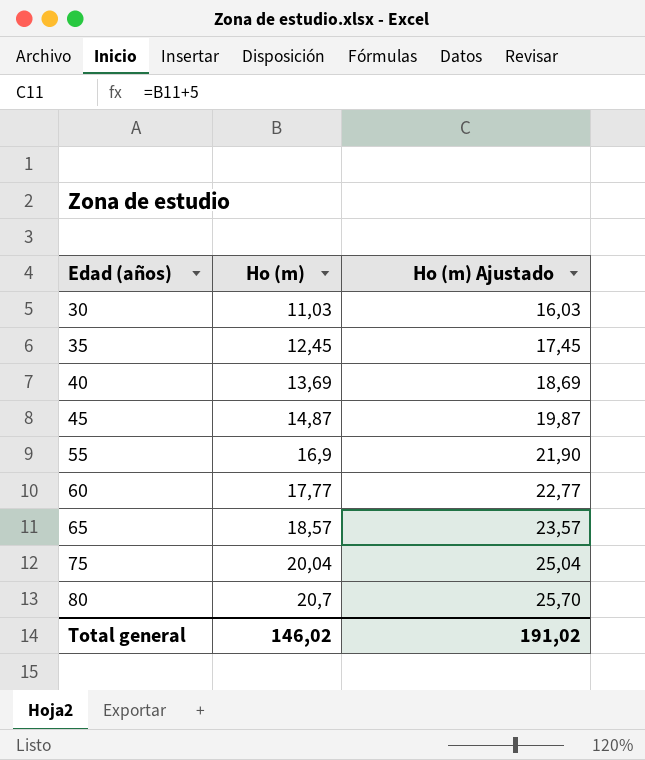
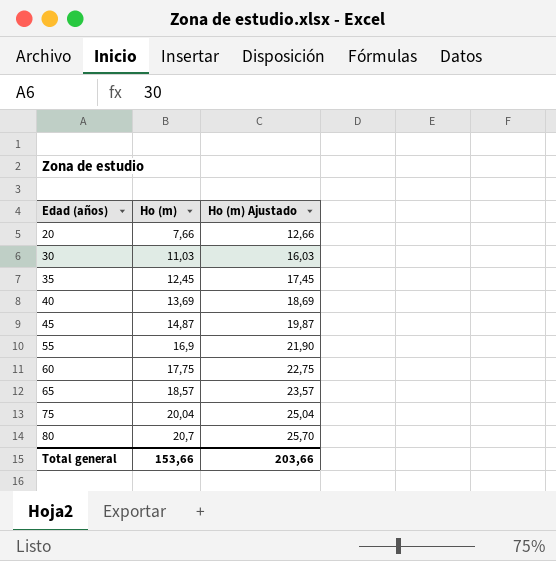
row 20: none -> 7,66 | 12,66
60 | Ho (m): 17,77 -> 17,75
60 | Ho (m) Ajustado: 22,77 -> 22,75
Total general | Ho (m): 146,02 -> 153,66
Total general | Ho (m) Ajustado: 191,02 -> 203,66

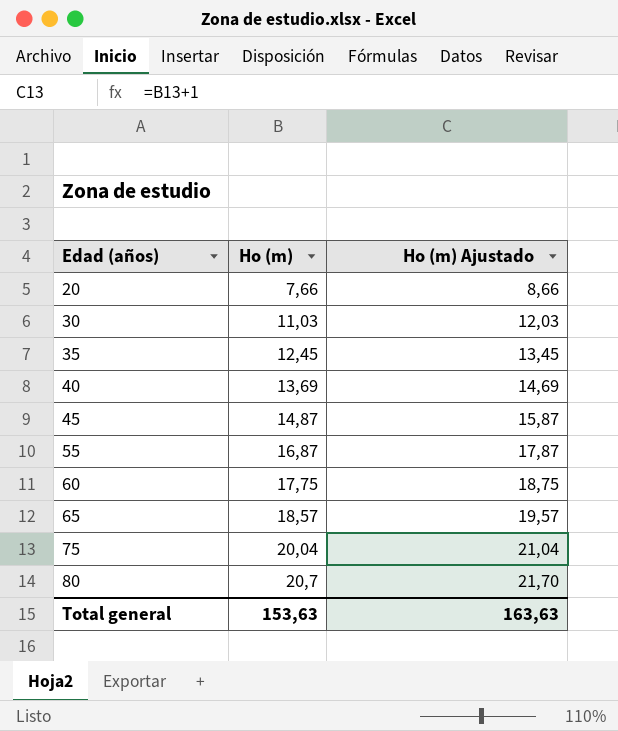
column Ho (m) Ajustado | formula: [Ho (m)] + 5 -> [Ho (m)] + 1
55 | Ho (m): 16,9 -> 16,87
Total general | Ho (m): 153,66 -> 153,63
Total general | Ho (m) Ajustado: 203,66 -> 163,63

